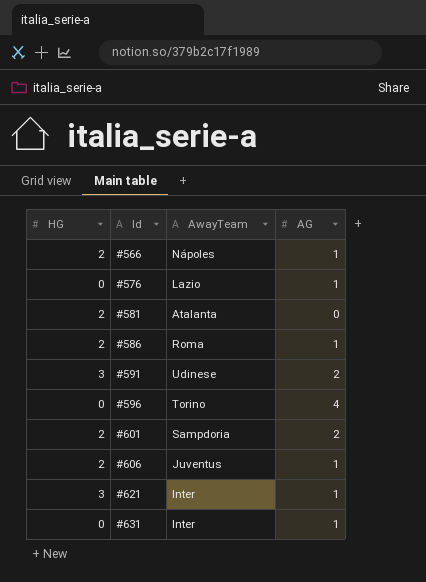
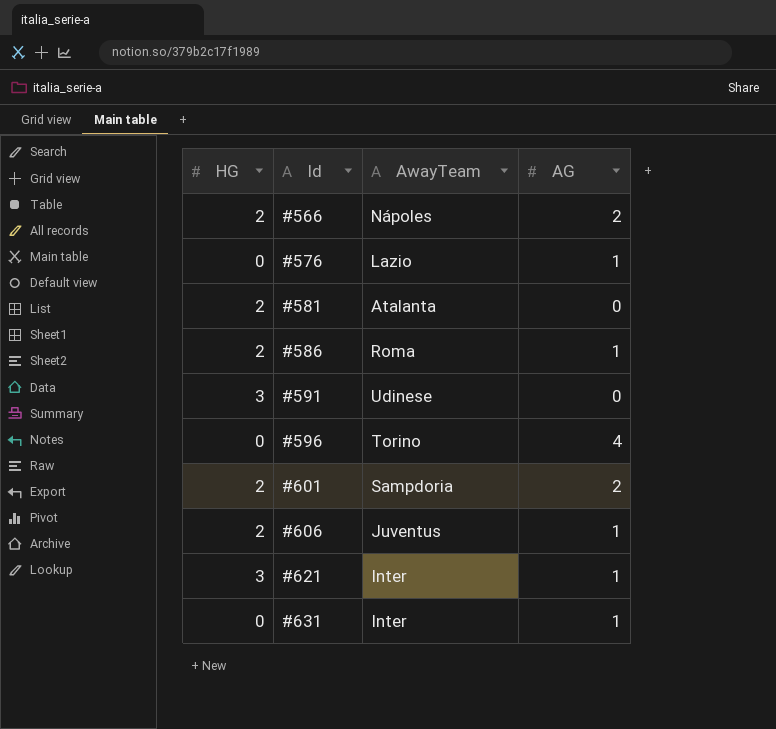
#566 | AG: 1 -> 2
#591 | AG: 2 -> 0

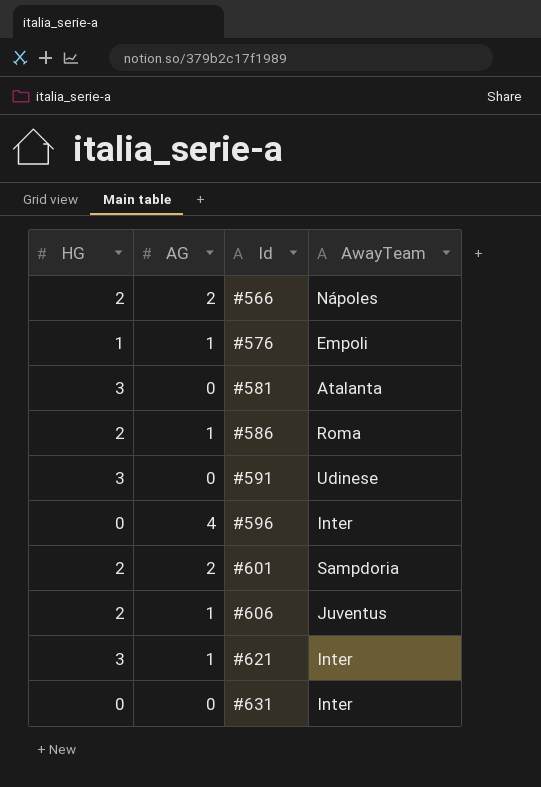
column AG | position: 4 -> 2
#576 | HG: 0 -> 1
#576 | AwayTeam: Lazio -> Empoli
#581 | HG: 2 -> 3
#596 | AwayTeam: Torino -> Inter
#631 | AG: 1 -> 0

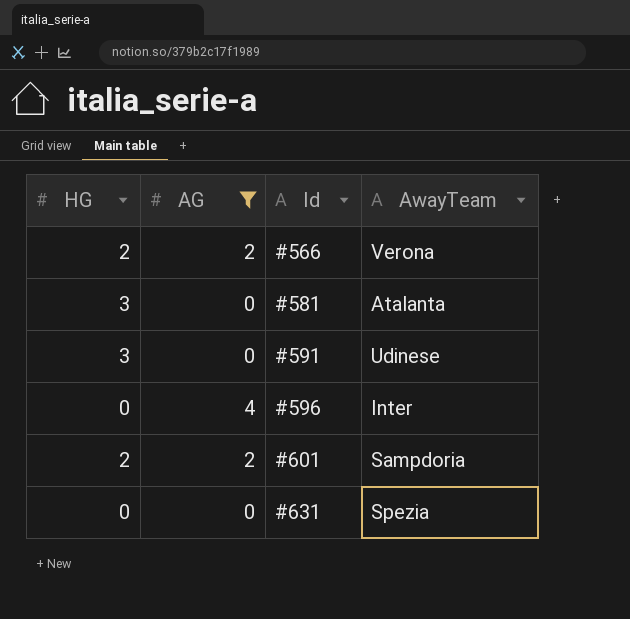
filter: none -> AG != 1
#566 | AwayTeam: Nápoles -> Verona
#631 | AwayTeam: Inter -> Spezia

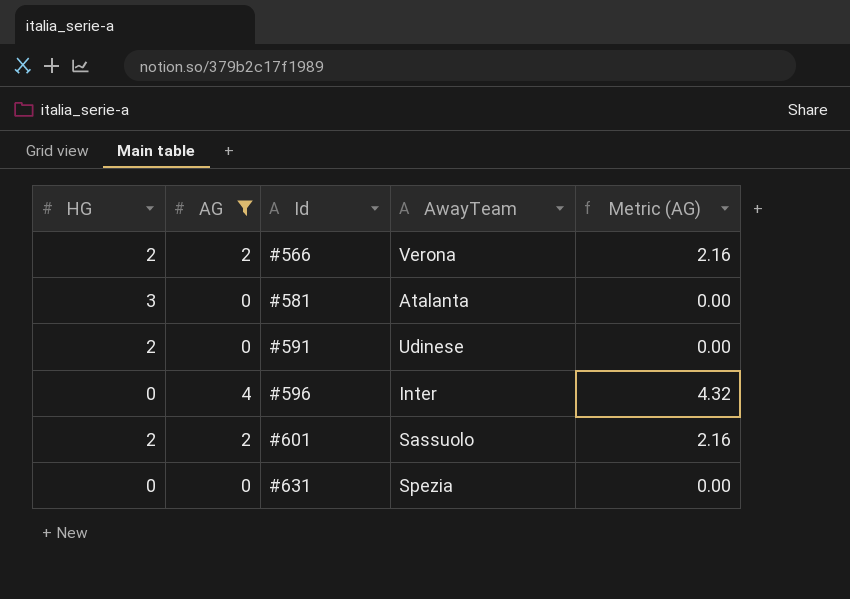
column Metric (AG) | formula: none -> [AG] * 1.08
#591 | HG: 3 -> 2
#601 | AwayTeam: Sampdoria -> Sassuolo

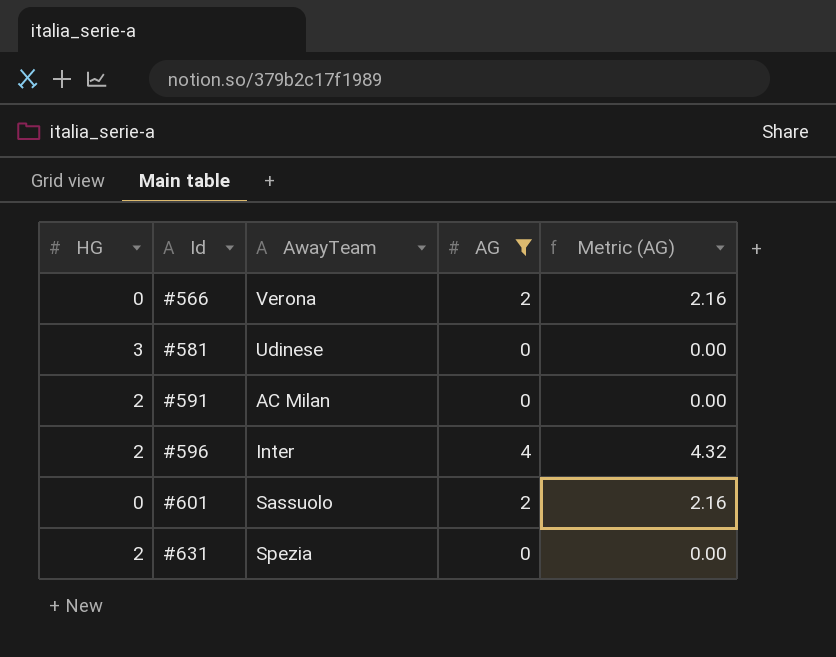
column AG | position: 2 -> 4
#566 | HG: 2 -> 0
#581 | AwayTeam: Atalanta -> Udinese
#591 | AwayTeam: Udinese -> AC Milan
#596 | HG: 0 -> 2
#601 | HG: 2 -> 0
#631 | HG: 0 -> 2

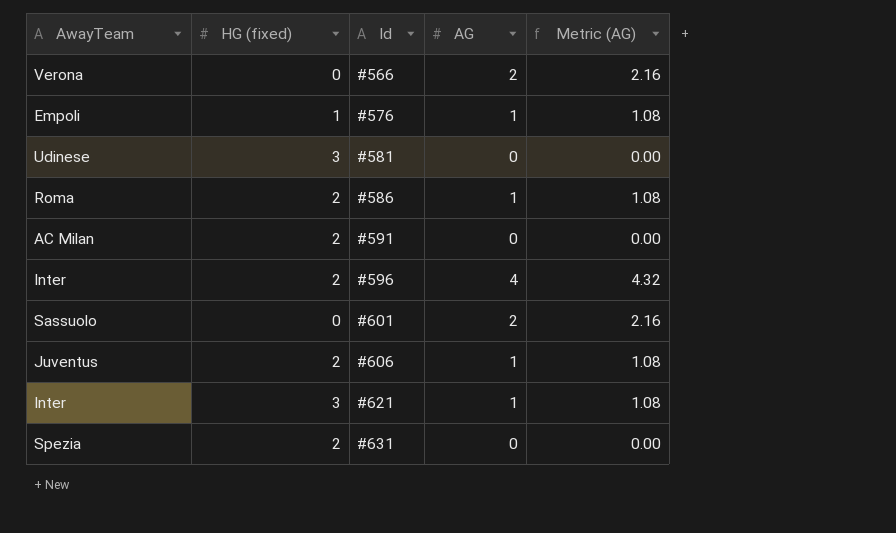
filter: AG != 1 -> none
column AwayTeam | position: 3 -> 1
column name: HG -> HG (fixed)

